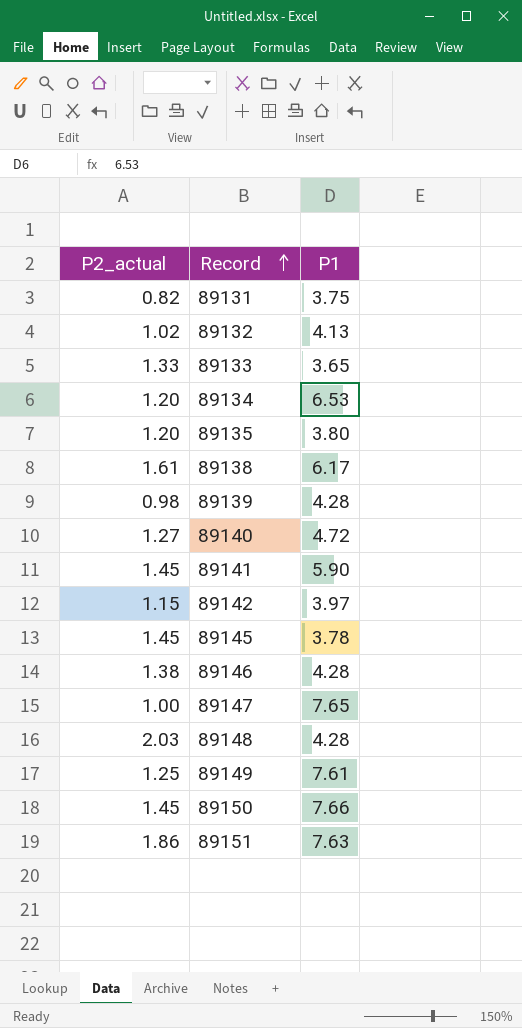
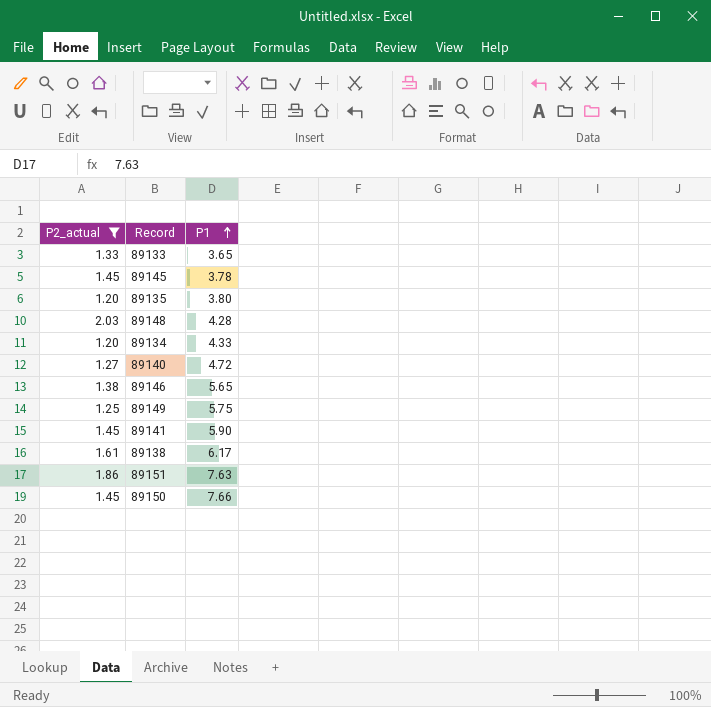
filter: none -> P2_actual >= 1.20
row order: Record ascending -> P1 ascending
89134 | P1: 6.53 -> 4.33
89146 | P1: 4.28 -> 5.65
89149 | P1: 7.61 -> 5.75

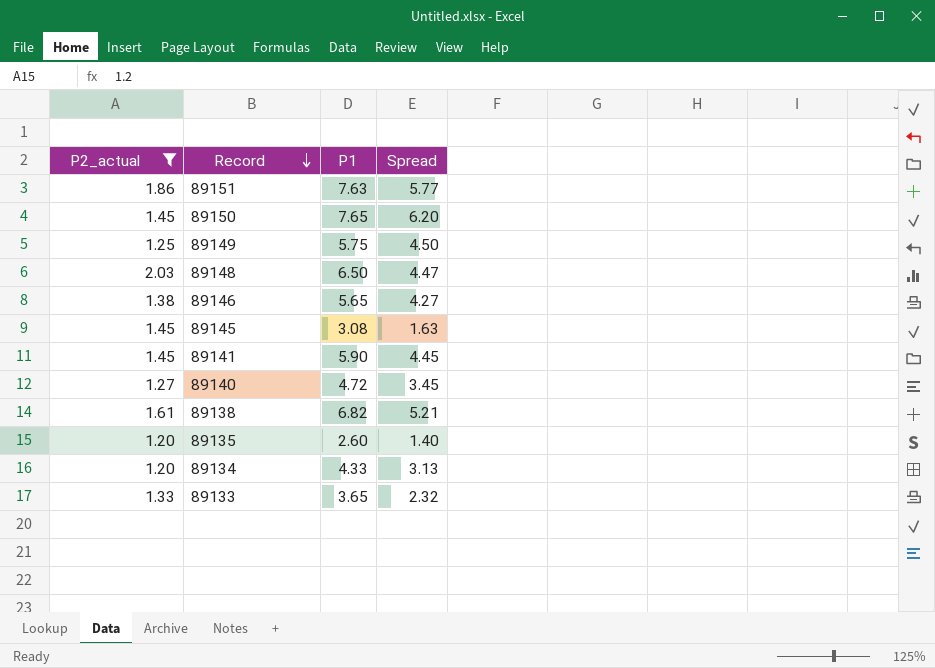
row order: P1 ascending -> Record descending
column Spread | formula: none -> [P1] - [P2_actual]
89150 | P1: 7.66 -> 7.65
89148 | P1: 4.28 -> 6.50
89145 | P1: 3.78 -> 3.08
89138 | P1: 6.17 -> 6.82
89135 | P1: 3.80 -> 2.60

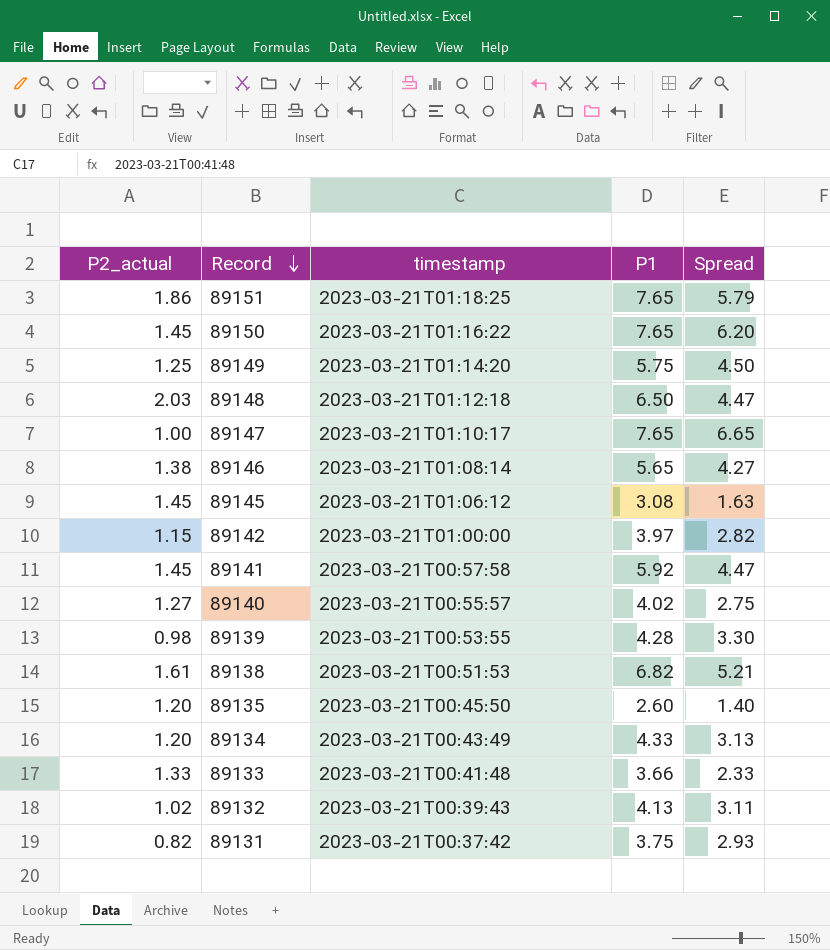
filter: P2_actual >= 1.20 -> none
column timestamp | position: none -> 3
89151 | P1: 7.63 -> 7.65
89151 | Spread: 5.77 -> 5.79
89141 | P1: 5.90 -> 5.92
89141 | Spread: 4.45 -> 4.47
89140 | P1: 4.72 -> 4.02
89140 | Spread: 3.45 -> 2.75
89133 | P1: 3.65 -> 3.66
89133 | Spread: 2.32 -> 2.33

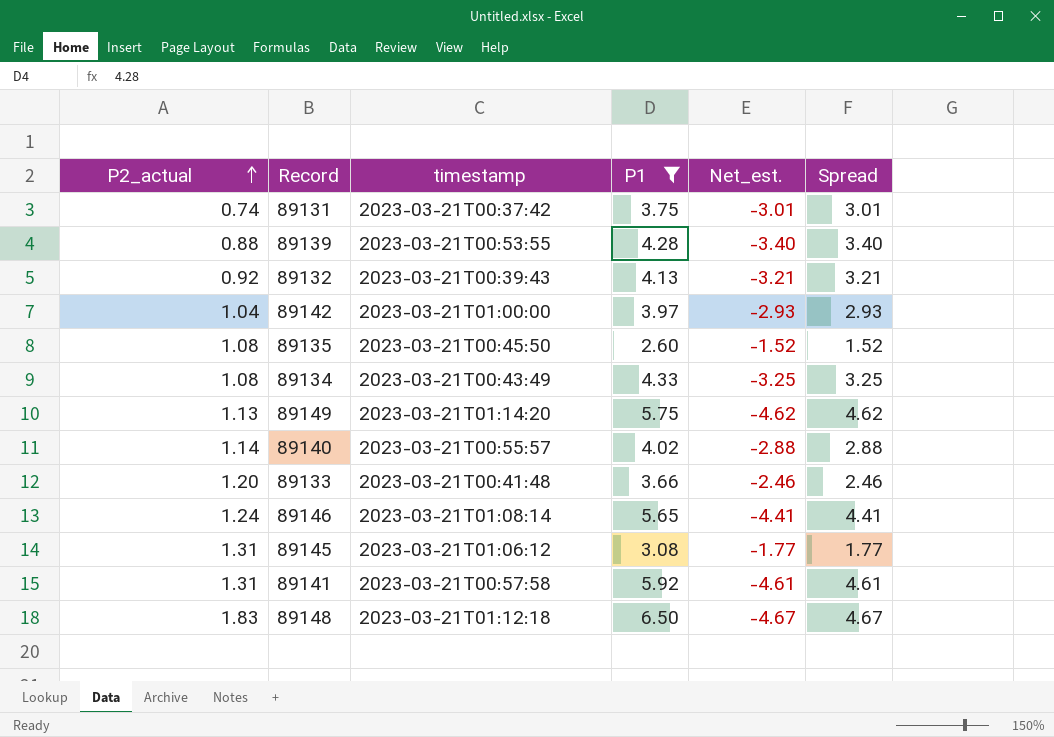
filter: none -> P1 <= 6.50
row order: Record descending -> P2_actual ascending
column Net_est. | formula: none -> [P2_actual] - [P1]
89131 | P2_actual: 0.82 -> 0.74
89131 | Spread: 2.93 -> 3.01
89139 | P2_actual: 0.98 -> 0.88
89139 | Spread: 3.30 -> 3.40
89132 | P2_actual: 1.02 -> 0.92
89132 | Spread: 3.11 -> 3.21
89142 | P2_actual: 1.15 -> 1.04
89142 | Spread: 2.82 -> 2.93
89135 | P2_actual: 1.20 -> 1.08
89135 | Spread: 1.40 -> 1.52
89134 | P2_actual: 1.20 -> 1.08
89134 | Spread: 3.13 -> 3.25
89149 | P2_actual: 1.25 -> 1.13
89149 | Spread: 4.50 -> 4.62
89140 | P2_actual: 1.27 -> 1.14
89140 | Spread: 2.75 -> 2.88
89133 | P2_actual: 1.33 -> 1.20
89133 | Spread: 2.33 -> 2.46
89146 | P2_actual: 1.38 -> 1.24
89146 | Spread: 4.27 -> 4.41
89145 | P2_actual: 1.45 -> 1.31
89145 | Spread: 1.63 -> 1.77
89141 | P2_actual: 1.45 -> 1.31
89141 | Spread: 4.47 -> 4.61
89148 | P2_actual: 2.03 -> 1.83
89148 | Spread: 4.47 -> 4.67

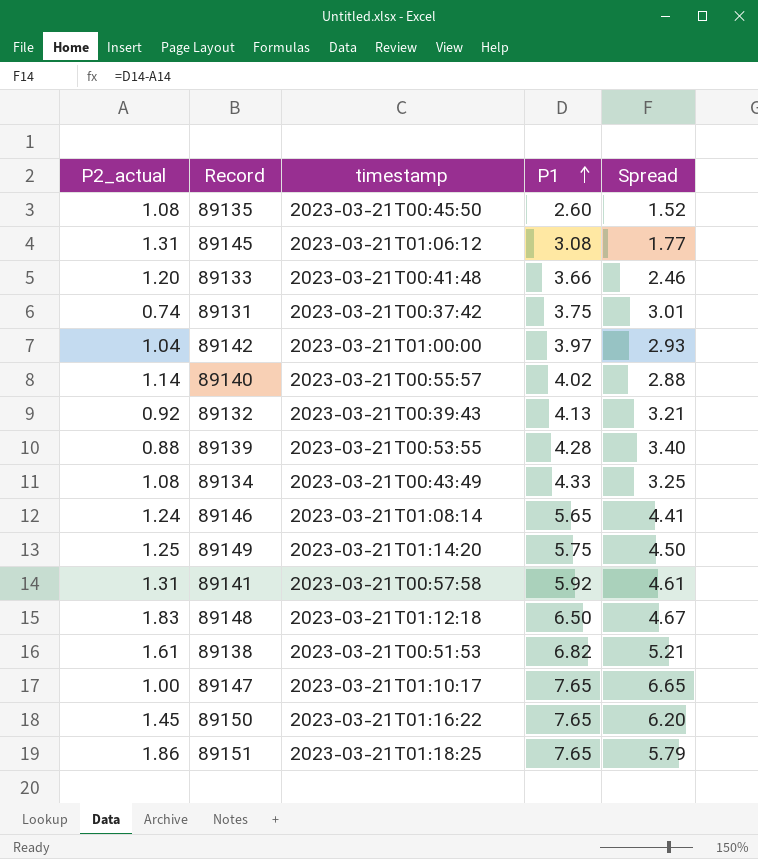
filter: P1 <= 6.50 -> none
row order: P2_actual ascending -> P1 ascending
column Net_est. | formula: [P2_actual] - [P1] -> none
89149 | P2_actual: 1.13 -> 1.25
89149 | Spread: 4.62 -> 4.50

